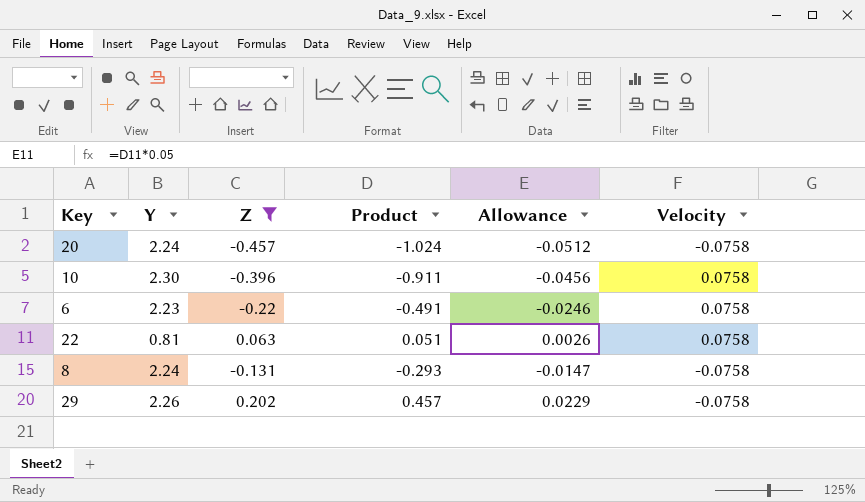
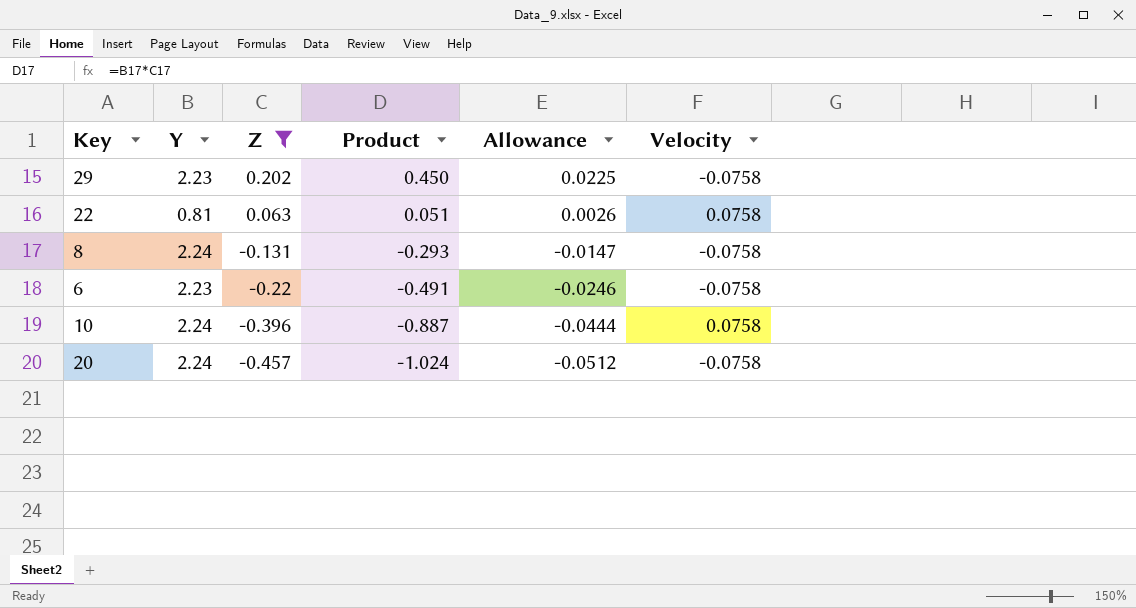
row order: none -> Z descending
29 | Y: 2.26 -> 2.23
29 | Product: 0.457 -> 0.450
29 | Allowance: 0.0229 -> 0.0225
6 | Velocity: 0.0758 -> -0.0758
10 | Y: 2.30 -> 2.24
10 | Product: -0.911 -> -0.887
10 | Allowance: -0.0456 -> -0.0444

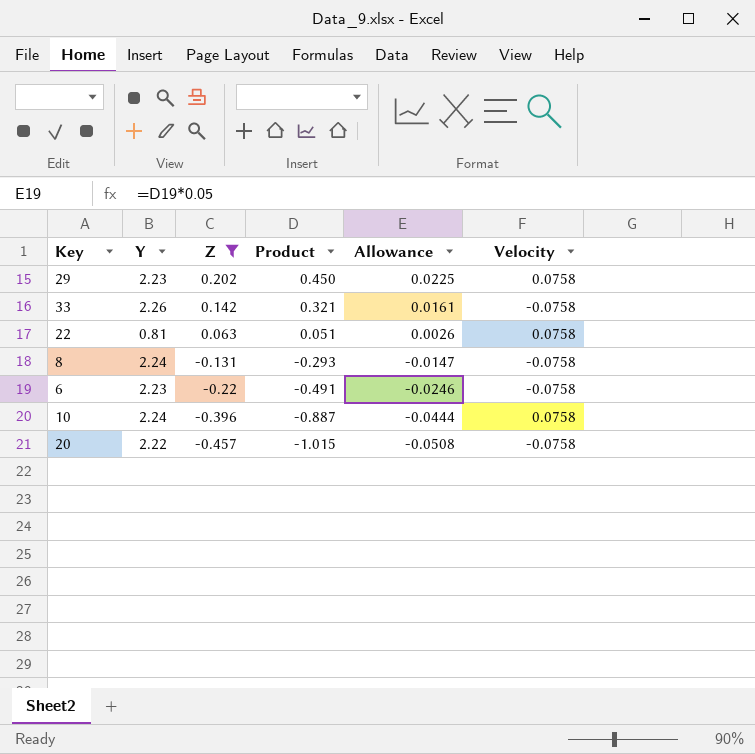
29 | Velocity: -0.0758 -> 0.0758
row 33: none -> 2.26 | 0.142 | 0.321 | 0.0161 | -0.0758
20 | Y: 2.24 -> 2.22
20 | Product: -1.024 -> -1.015
20 | Allowance: -0.0512 -> -0.0508

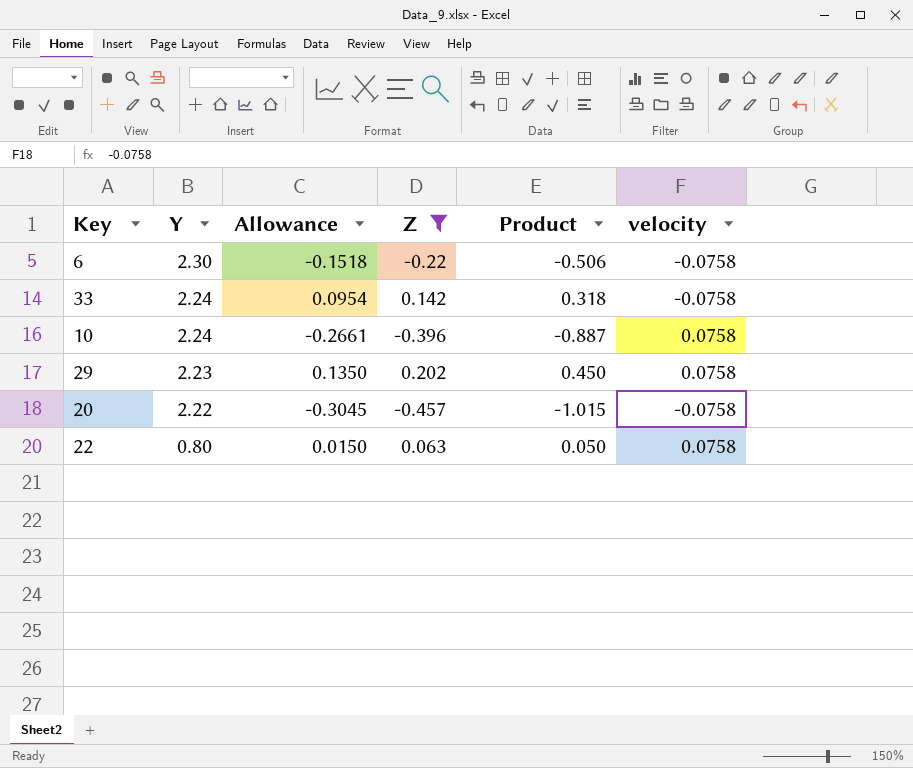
row order: Z descending -> Y descending
column Allowance | formula: [Product] * 0.05 -> [Product] * 0.3
column Allowance | position: 5 -> 3
column name: Velocity -> velocity
row 8: 2.24 | -0.131 | -0.293 | -0.0147 | -0.0758 -> none
6 | Y: 2.23 -> 2.30
6 | Product: -0.491 -> -0.506
33 | Y: 2.26 -> 2.24
33 | Product: 0.321 -> 0.318
22 | Y: 0.81 -> 0.80
22 | Product: 0.051 -> 0.050

